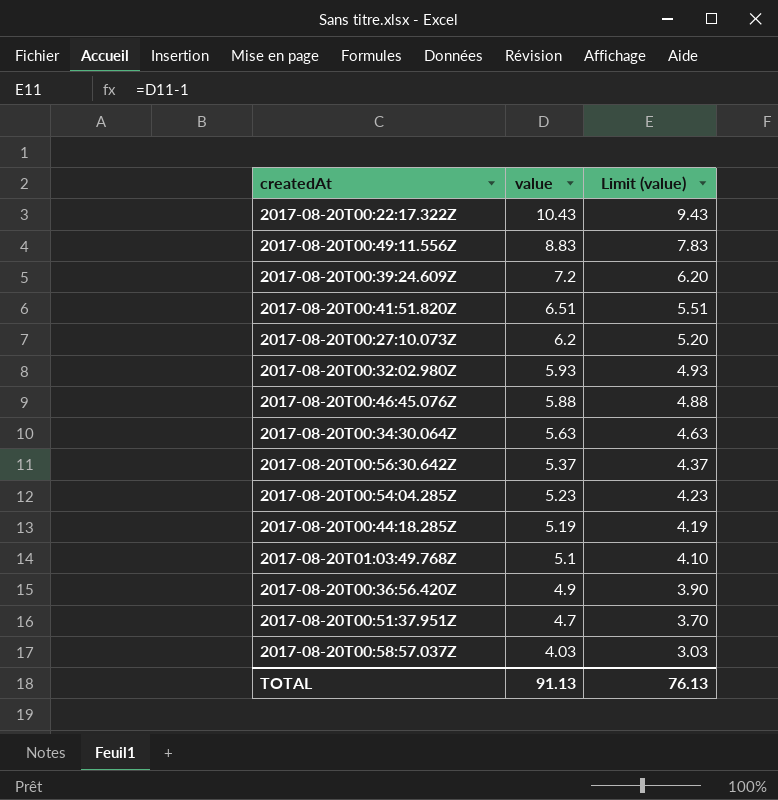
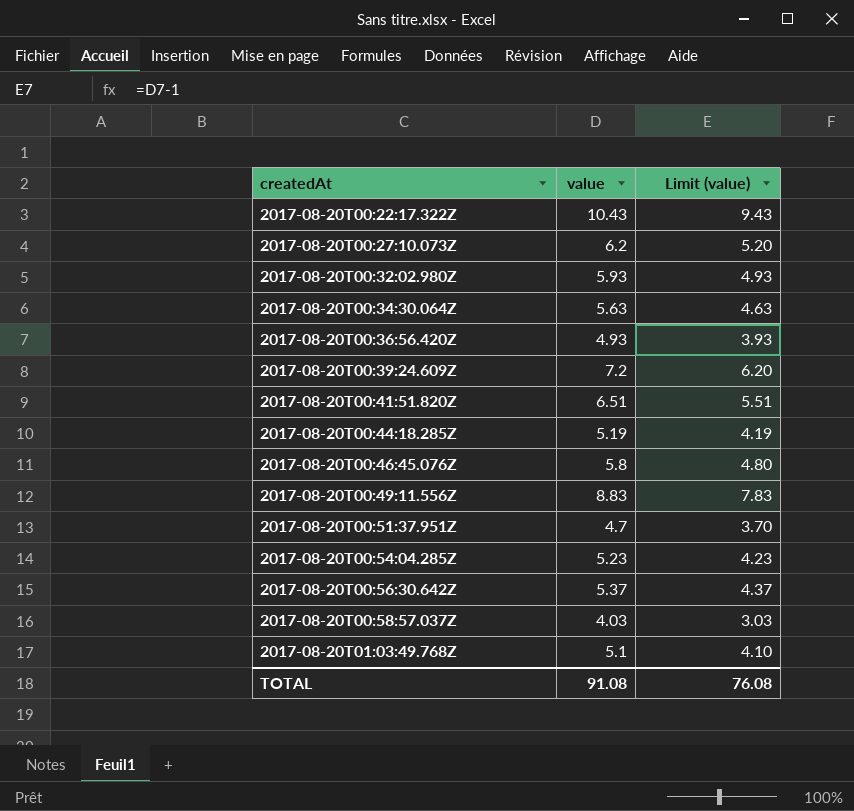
row order: value descending -> createdAt ascending
2017-08-20T00:36:56.420Z | value: 4.9 -> 4.93
2017-08-20T00:36:56.420Z | Limit (value): 3.90 -> 3.93
2017-08-20T00:46:45.076Z | value: 5.88 -> 5.8
2017-08-20T00:46:45.076Z | Limit (value): 4.88 -> 4.80
TOTAL | value: 91.13 -> 91.08
TOTAL | Limit (value): 76.13 -> 76.08

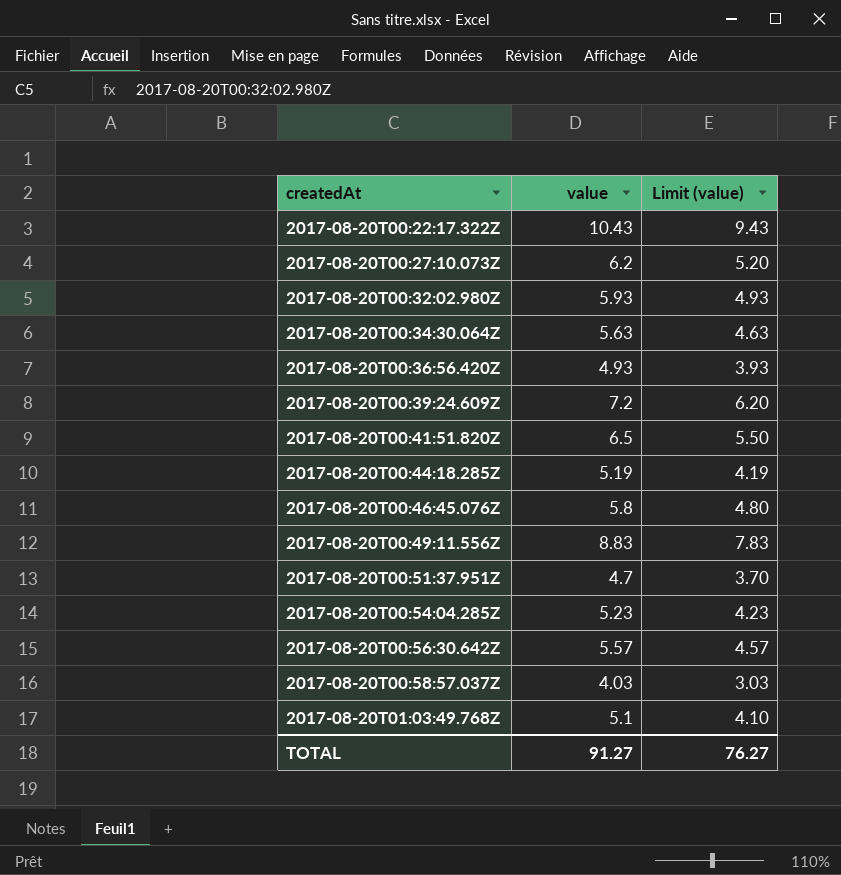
2017-08-20T00:41:51.820Z | value: 6.51 -> 6.5
2017-08-20T00:41:51.820Z | Limit (value): 5.51 -> 5.50
2017-08-20T00:56:30.642Z | value: 5.37 -> 5.57
2017-08-20T00:56:30.642Z | Limit (value): 4.37 -> 4.57
TOTAL | value: 91.08 -> 91.27
TOTAL | Limit (value): 76.08 -> 76.27

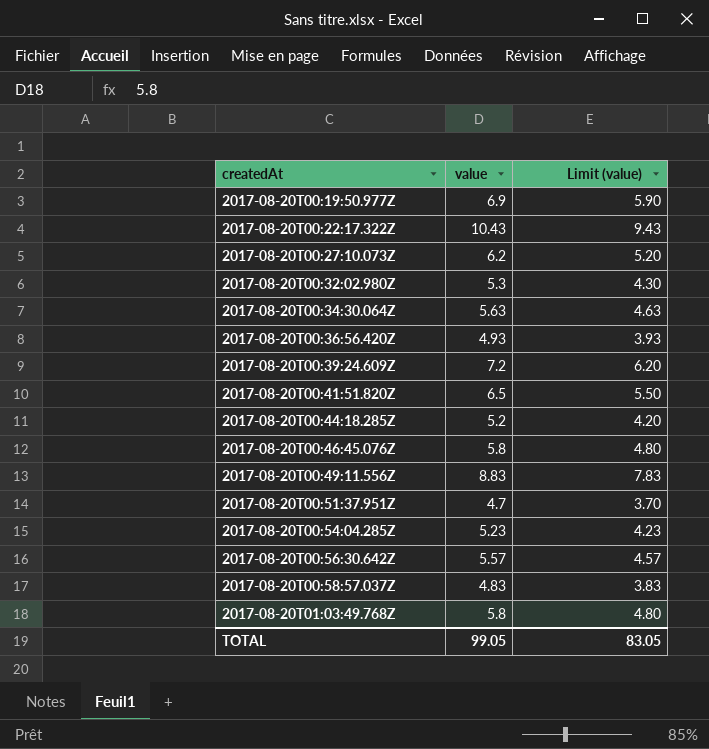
row 2017-08-20T00:19:50.977Z: none -> 6.9 | 5.90
2017-08-20T00:32:02.980Z | value: 5.93 -> 5.3
2017-08-20T00:32:02.980Z | Limit (value): 4.93 -> 4.30
2017-08-20T00:44:18.285Z | value: 5.19 -> 5.2
2017-08-20T00:44:18.285Z | Limit (value): 4.19 -> 4.20
2017-08-20T00:58:57.037Z | value: 4.03 -> 4.83
2017-08-20T00:58:57.037Z | Limit (value): 3.03 -> 3.83
2017-08-20T01:03:49.768Z | value: 5.1 -> 5.8
2017-08-20T01:03:49.768Z | Limit (value): 4.10 -> 4.80
TOTAL | value: 91.27 -> 99.05
TOTAL | Limit (value): 76.27 -> 83.05

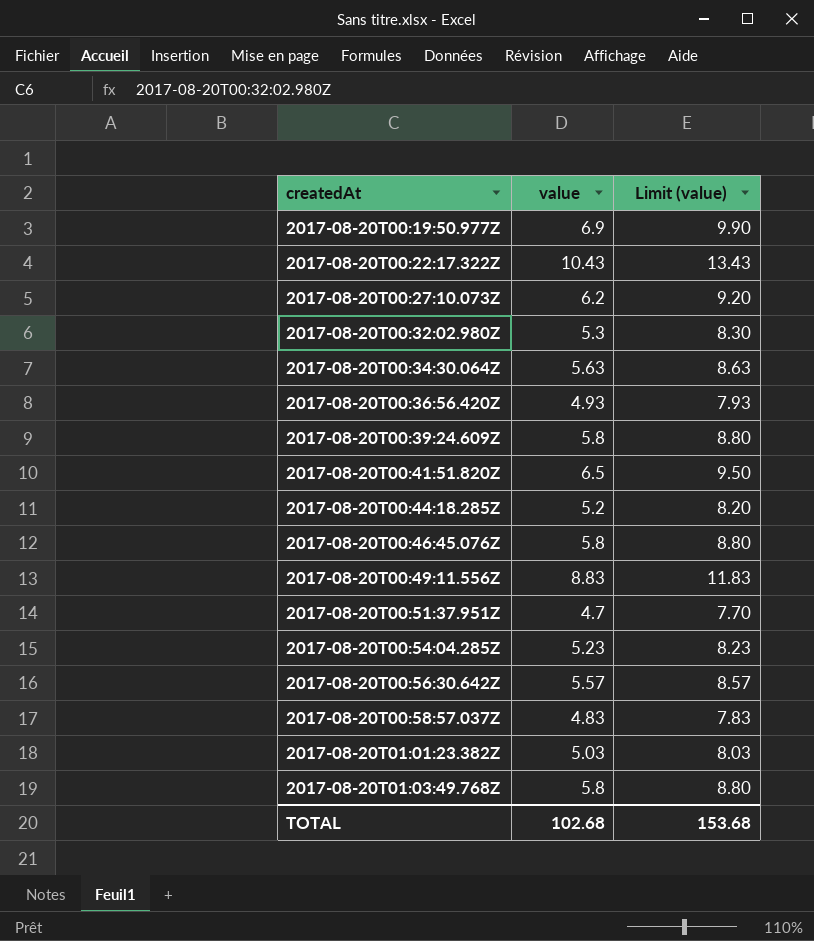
column Limit (value) | formula: [value] - 1 -> [value] + 3
2017-08-20T00:39:24.609Z | value: 7.2 -> 5.8
row 2017-08-20T01:01:23.382Z: none -> 5.03 | 8.03
TOTAL | value: 99.05 -> 102.68
TOTAL | Limit (value): 83.05 -> 153.68

